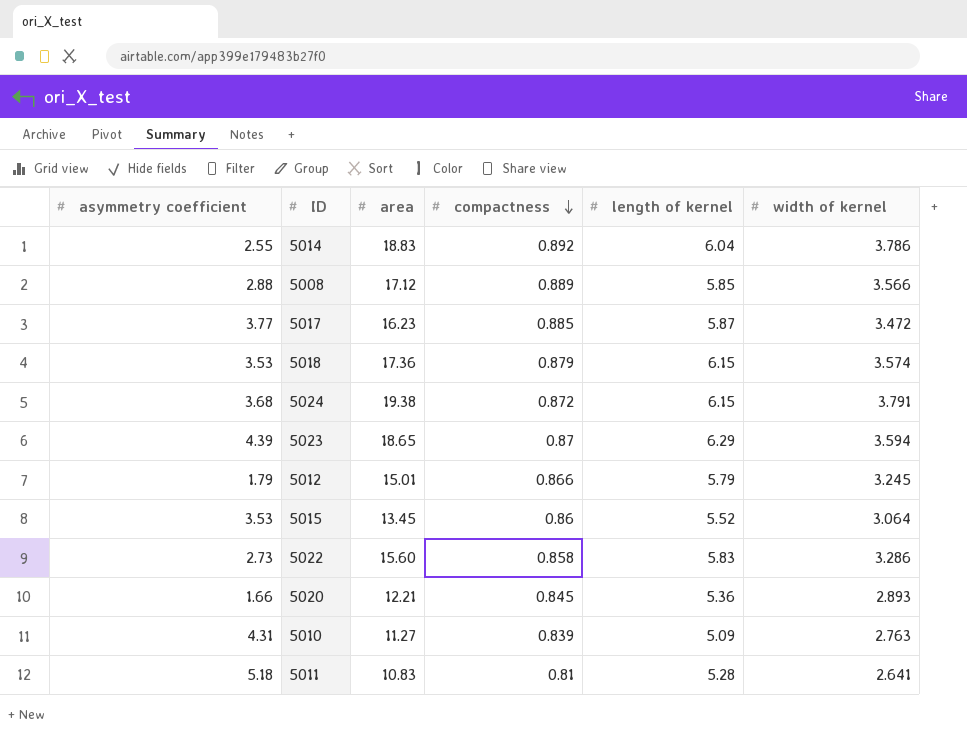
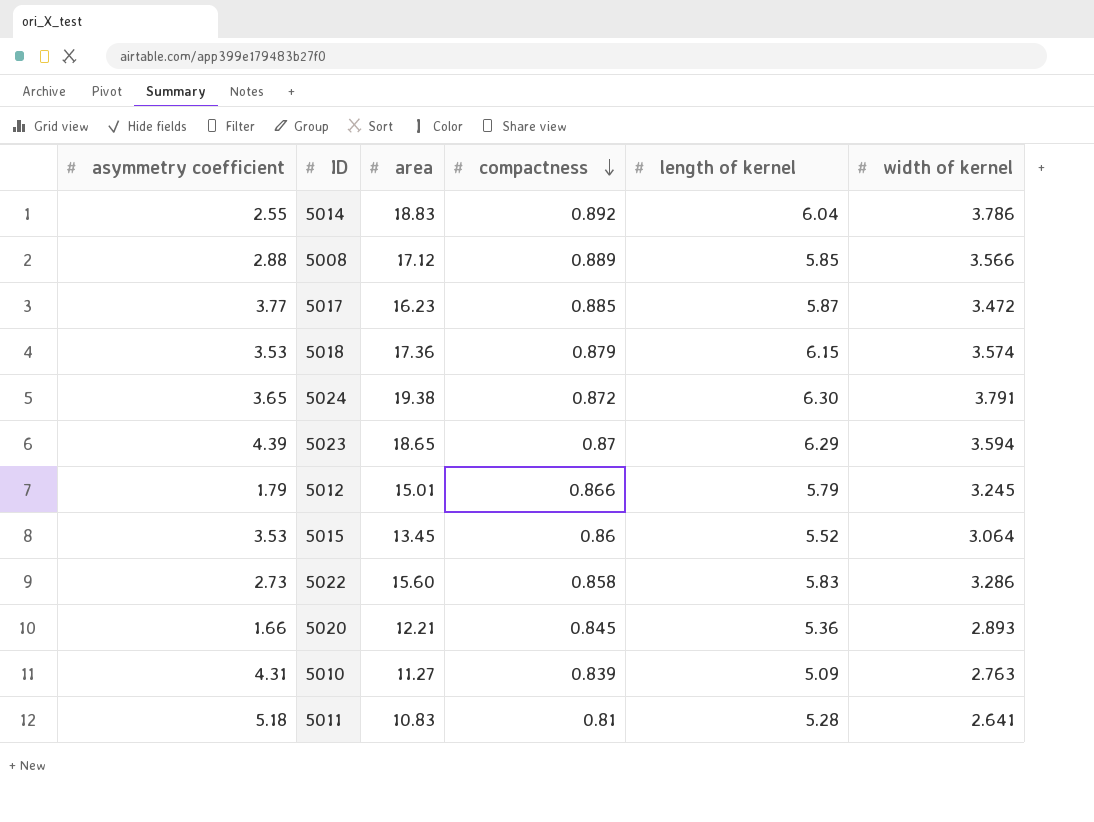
5024 | asymmetry coefficient: 3.68 -> 3.65
5024 | length of kernel: 6.15 -> 6.30

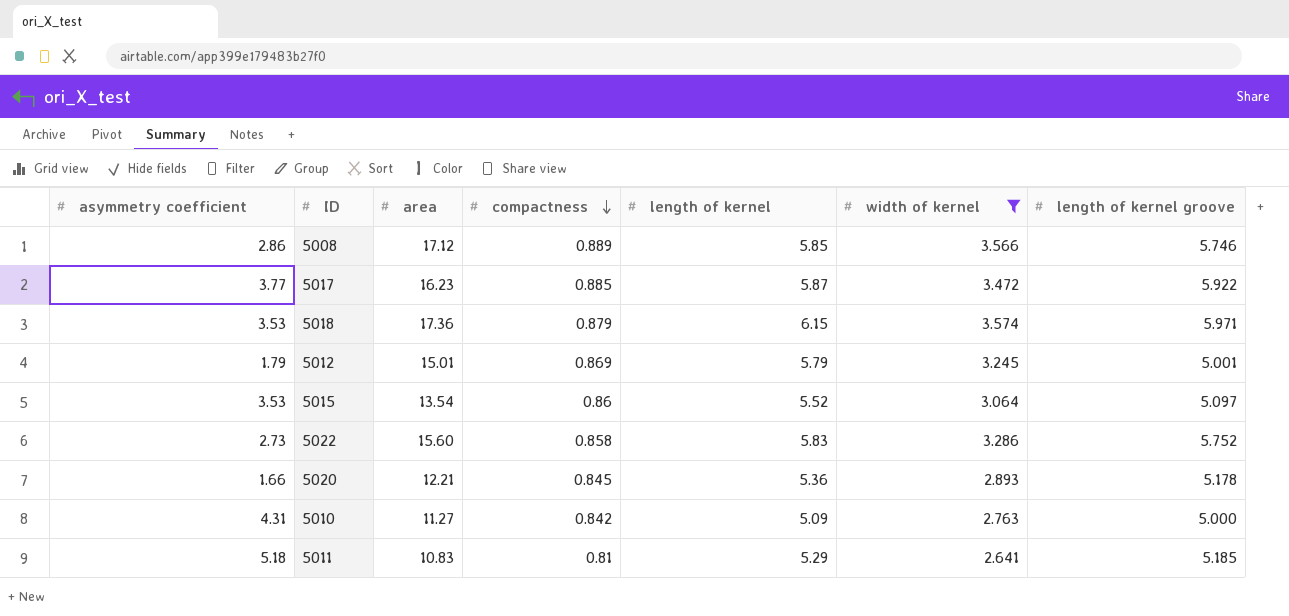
filter: none -> width of kernel <= 3.574
column length of kernel groove | position: none -> 7
5008 | asymmetry coefficient: 2.88 -> 2.86
5012 | compactness: 0.866 -> 0.869
5015 | area: 13.45 -> 13.54
5010 | compactness: 0.839 -> 0.842
5011 | length of kernel: 5.28 -> 5.29

